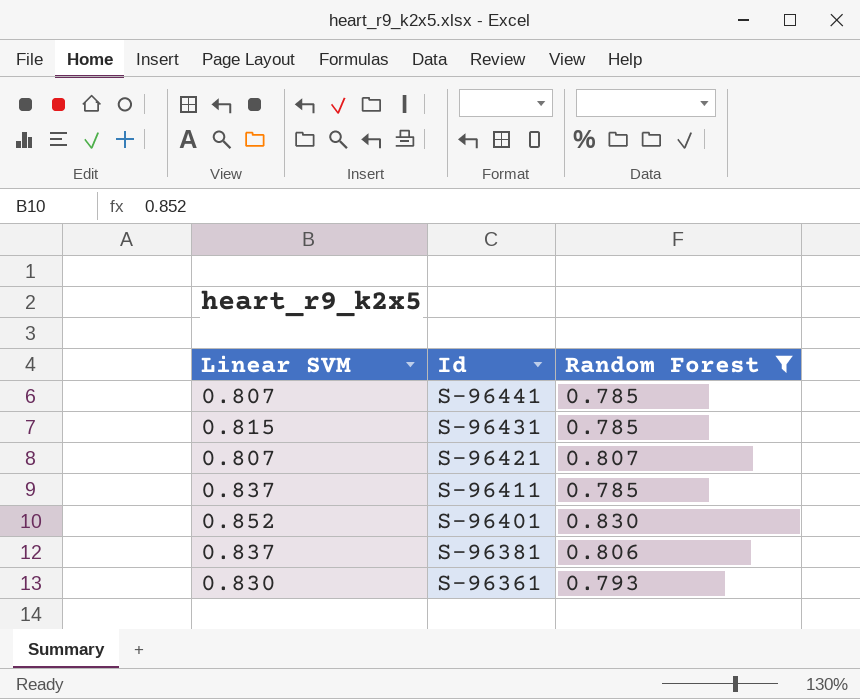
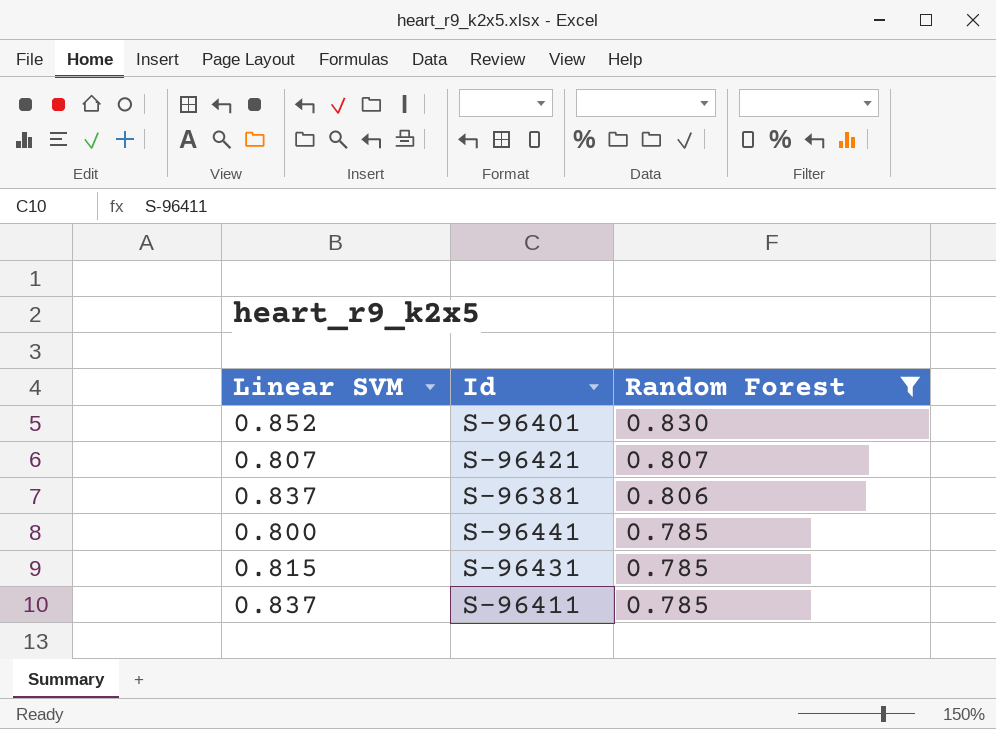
row order: Id descending -> Random Forest descending
row S-96361: 0.830 | 0.793 -> none
S-96441 | Linear SVM: 0.807 -> 0.800

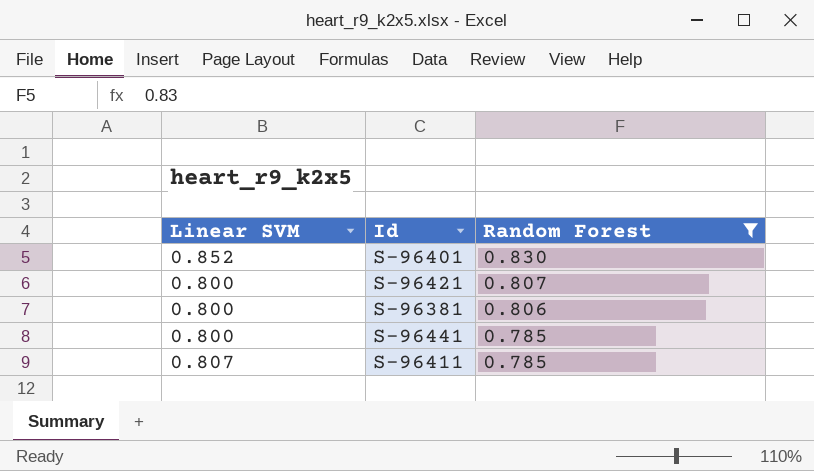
row S-96431: 0.815 | 0.785 -> none
S-96421 | Linear SVM: 0.807 -> 0.800
S-96381 | Linear SVM: 0.837 -> 0.800
S-96411 | Linear SVM: 0.837 -> 0.807

